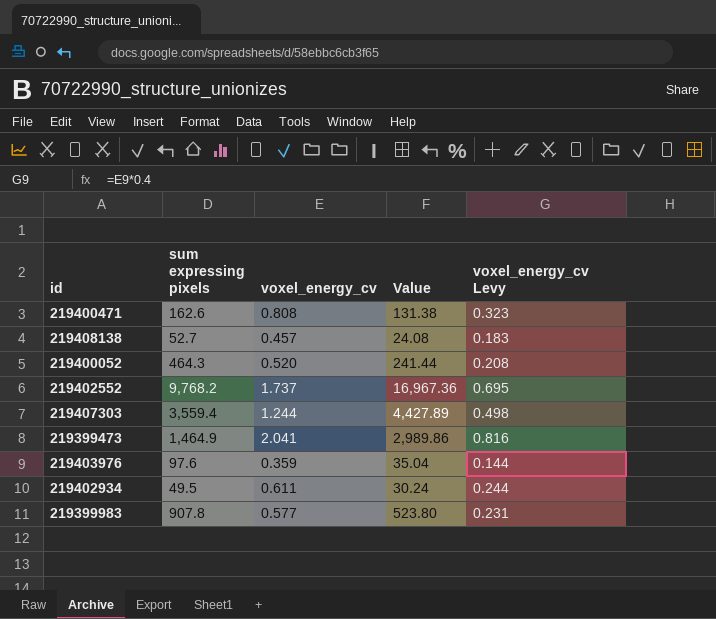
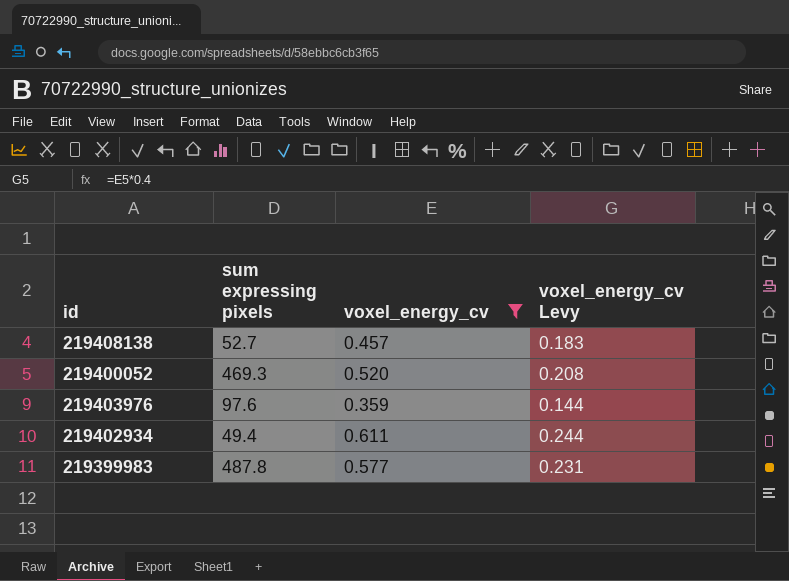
filter: none -> voxel_energy_cv <= 0.611
column Value | formula: [sum expressing pixels] * [voxel_energy_cv] -> none
219400052 | sum expressing pixels: 464.3 -> 469.3
219402934 | sum expressing pixels: 49.5 -> 49.4
219399983 | sum expressing pixels: 907.8 -> 487.8

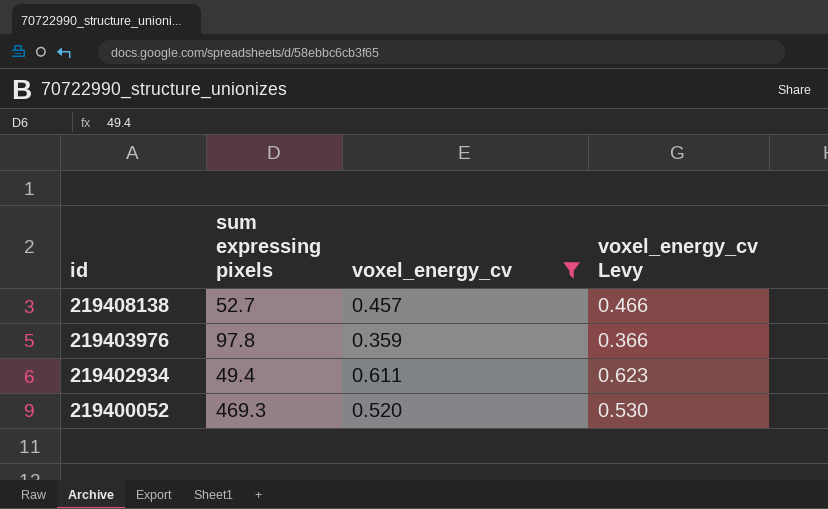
row order: none -> id descending
column voxel_energy_cv Levy | formula: [voxel_energy_cv] * 0.4 -> [voxel_energy_cv] * 1.02
row 219399983: 487.8 | 0.577 | 0.231 -> none
219403976 | sum expressing pixels: 97.6 -> 97.8

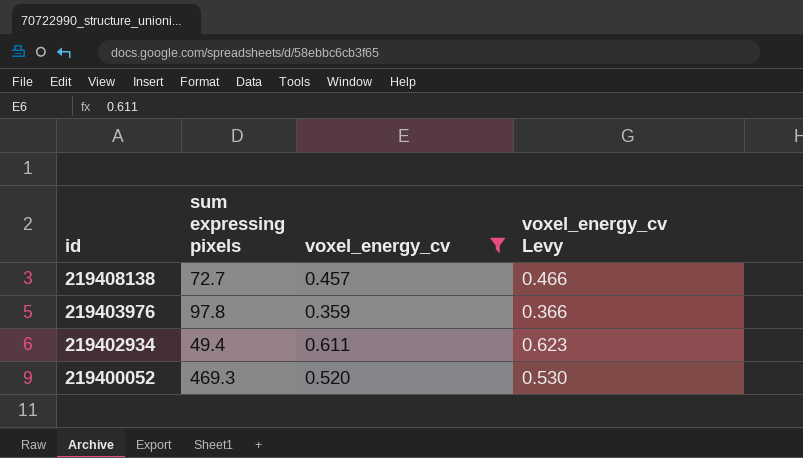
219408138 | sum expressing pixels: 52.7 -> 72.7

